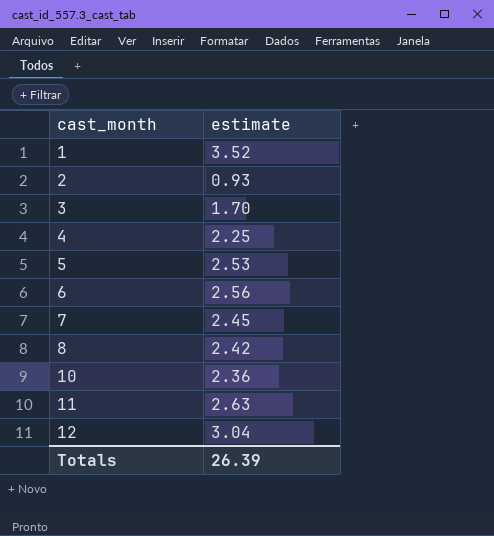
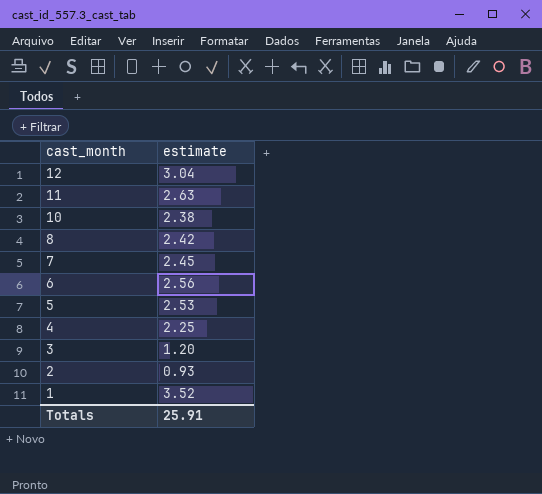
row order: cast_month ascending -> cast_month descending
10 | estimate: 2.36 -> 2.38
3 | estimate: 1.70 -> 1.20
Totals | estimate: 26.39 -> 25.91

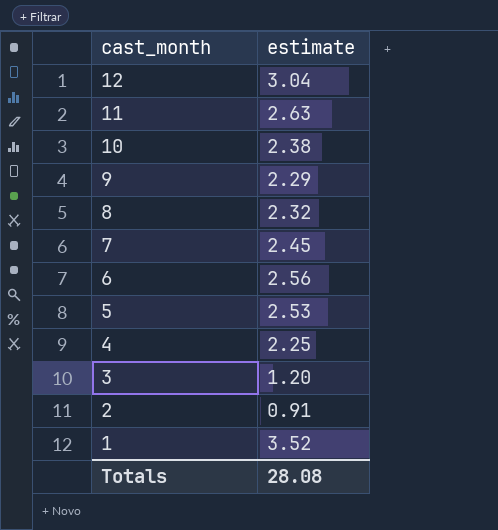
row 9: none -> 2.29
8 | estimate: 2.42 -> 2.32
2 | estimate: 0.93 -> 0.91
Totals | estimate: 25.91 -> 28.08

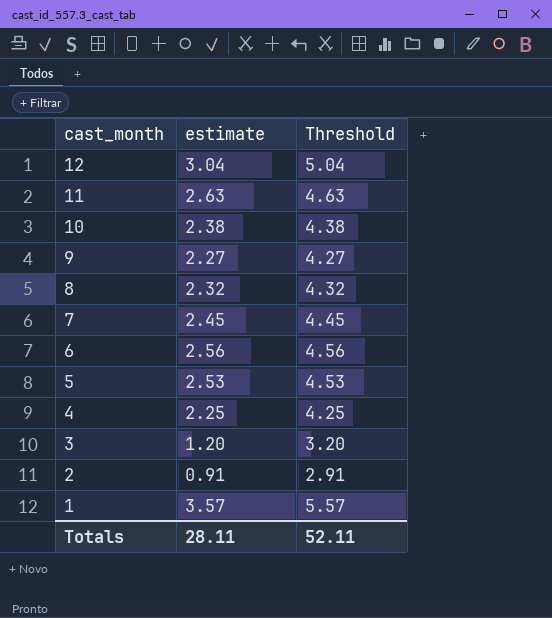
column Threshold | formula: none -> [estimate] + 2
9 | estimate: 2.29 -> 2.27
1 | estimate: 3.52 -> 3.57
Totals | estimate: 28.08 -> 28.11

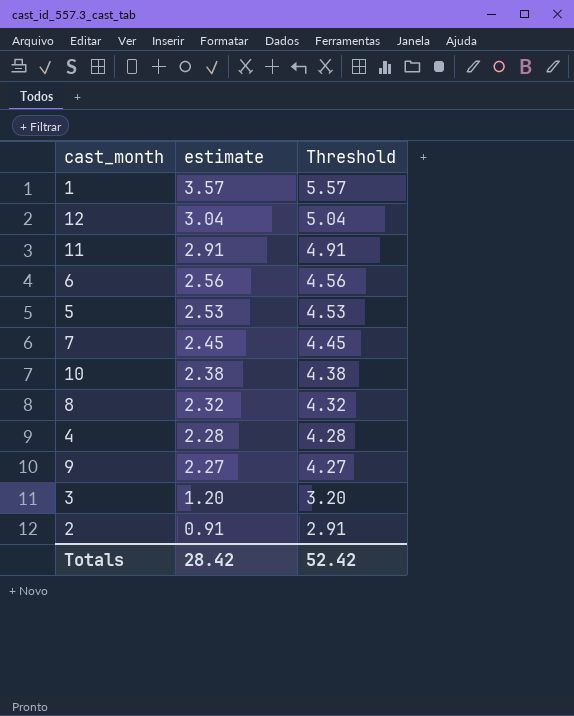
row order: cast_month descending -> estimate descending
11 | estimate: 2.63 -> 2.91
11 | Threshold: 4.63 -> 4.91
4 | estimate: 2.25 -> 2.28
4 | Threshold: 4.25 -> 4.28
Totals | estimate: 28.11 -> 28.42
Totals | Threshold: 52.11 -> 52.42

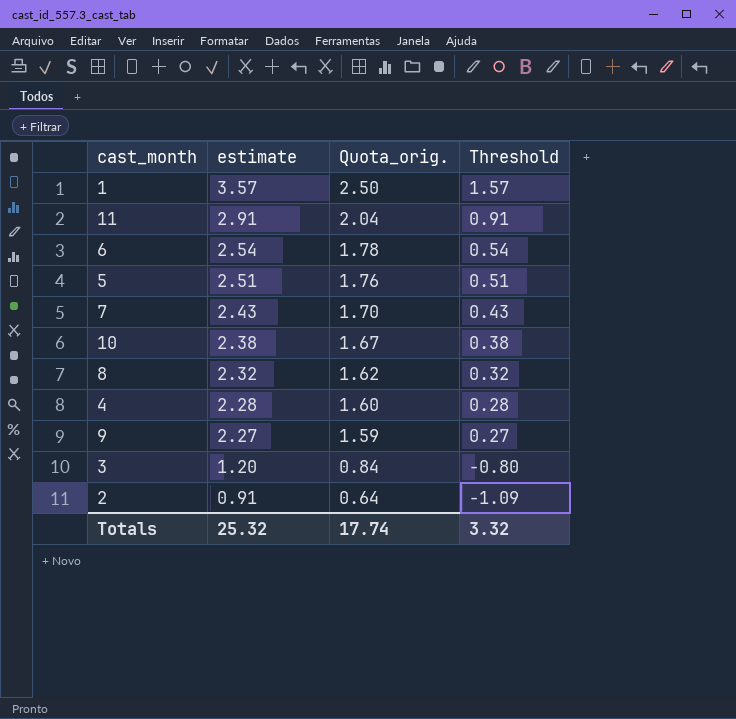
column Quota_orig. | formula: none -> [estimate] * 0.7
column Threshold | formula: [estimate] + 2 -> [estimate] - 2
row 12: 3.04 | 5.04 -> none
6 | estimate: 2.56 -> 2.54
5 | estimate: 2.53 -> 2.51
7 | estimate: 2.45 -> 2.43
Totals | estimate: 28.42 -> 25.32
Totals | Threshold: 52.42 -> 3.32

